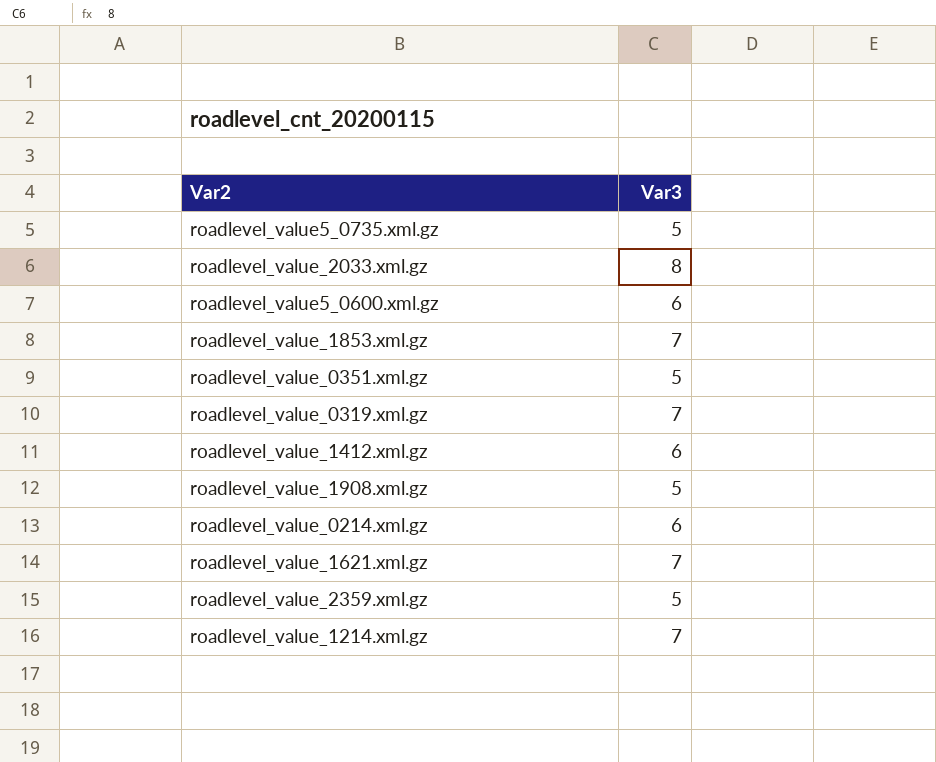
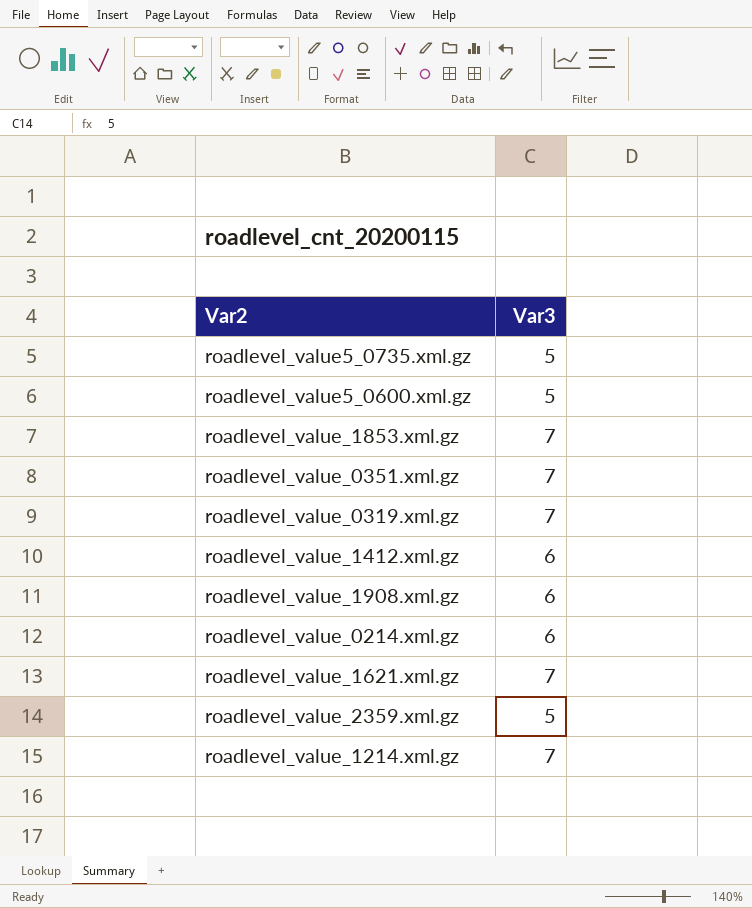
row roadlevel_value_2033.xml.gz: 8 -> none
roadlevel_value5_0600.xml.gz | Var3: 6 -> 5
roadlevel_value_0351.xml.gz | Var3: 5 -> 7
roadlevel_value_1908.xml.gz | Var3: 5 -> 6

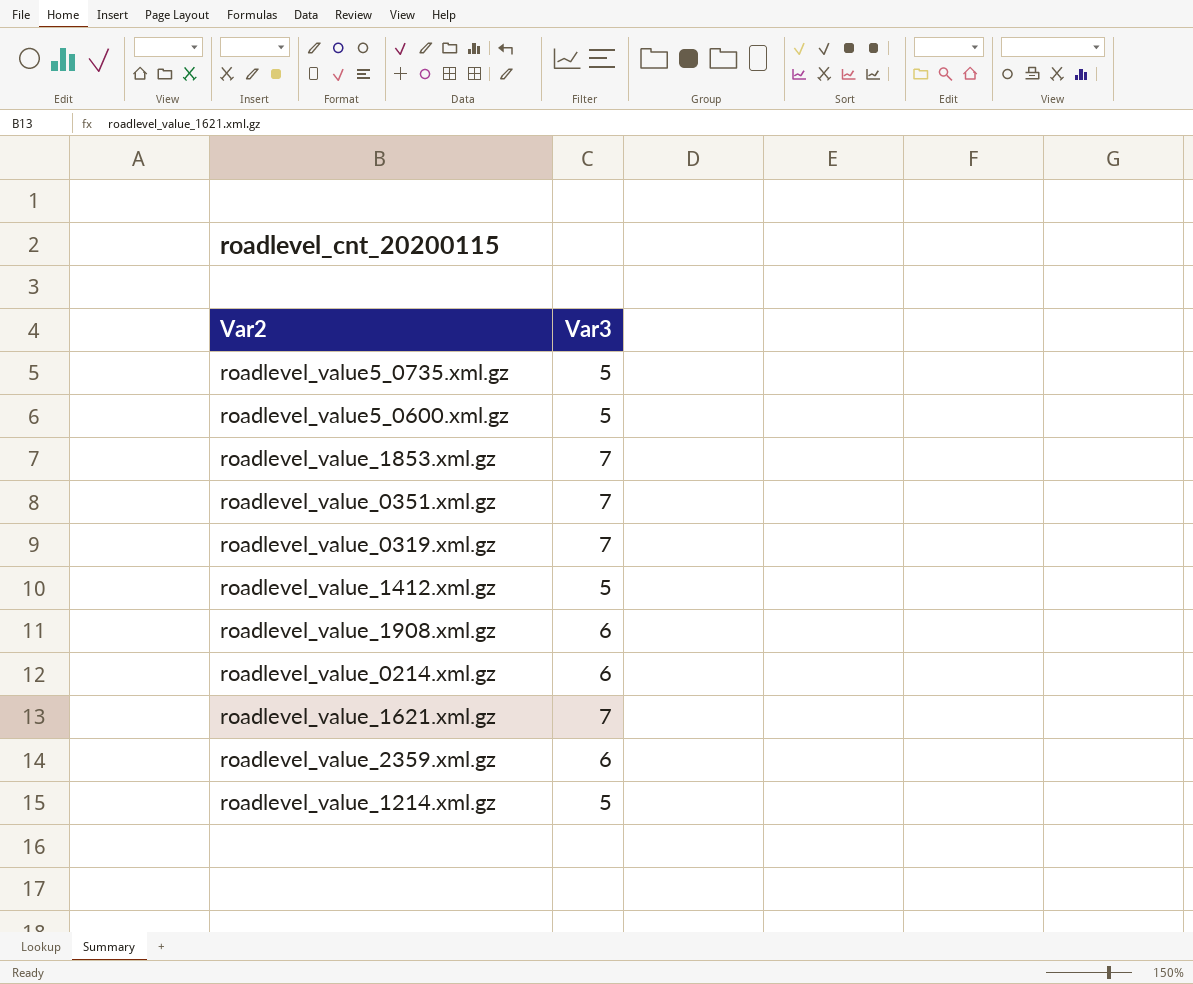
roadlevel_value_1412.xml.gz | Var3: 6 -> 5
roadlevel_value_2359.xml.gz | Var3: 5 -> 6
roadlevel_value_1214.xml.gz | Var3: 7 -> 5

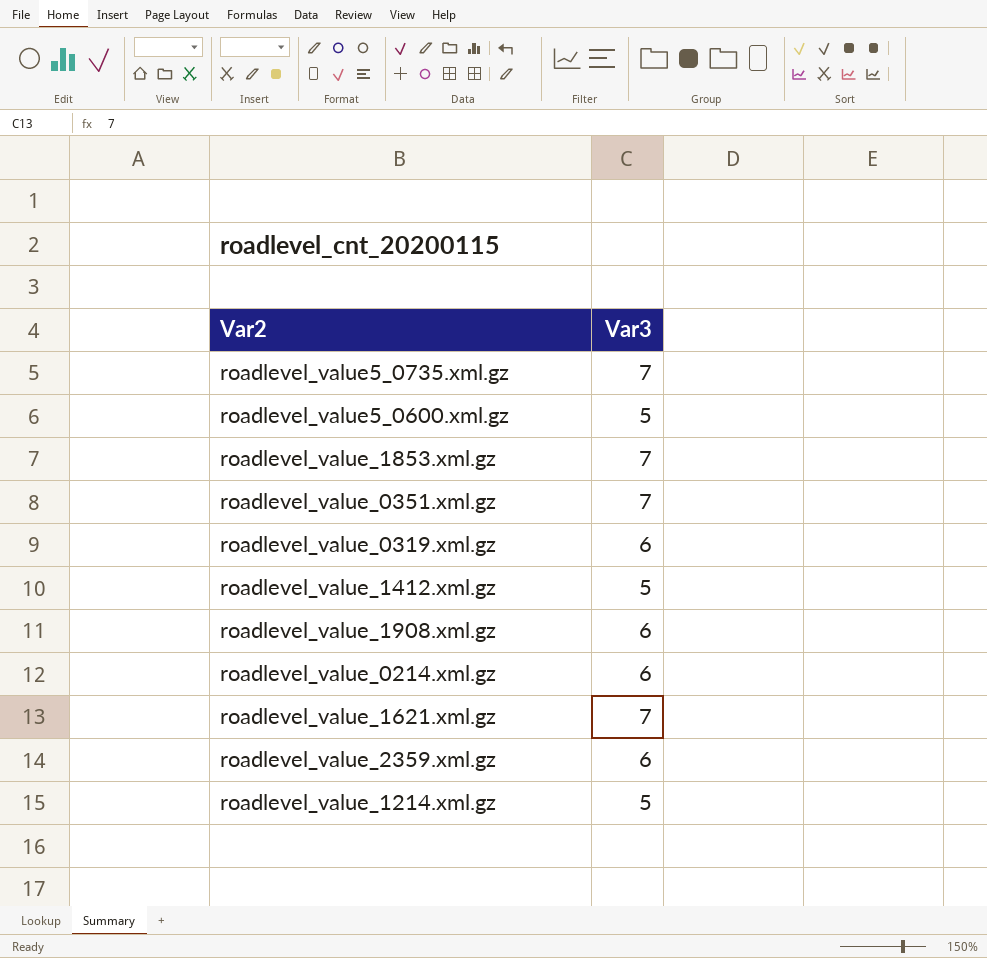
roadlevel_value5_0735.xml.gz | Var3: 5 -> 7
roadlevel_value_0319.xml.gz | Var3: 7 -> 6

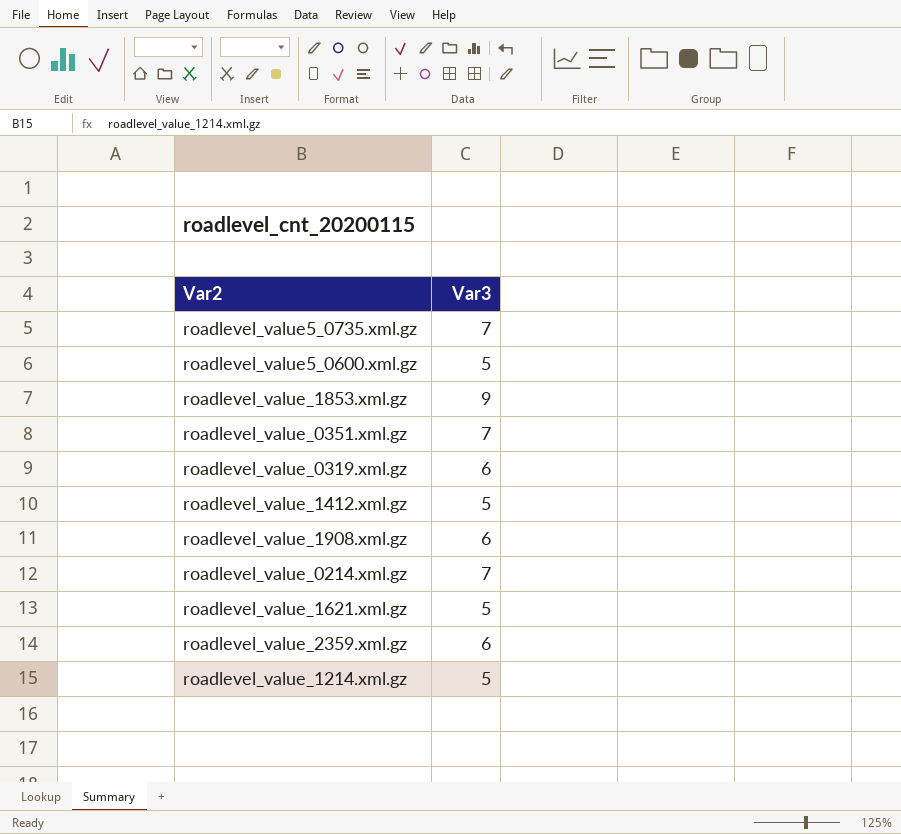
roadlevel_value_1853.xml.gz | Var3: 7 -> 9
roadlevel_value_0214.xml.gz | Var3: 6 -> 7
roadlevel_value_1621.xml.gz | Var3: 7 -> 5

